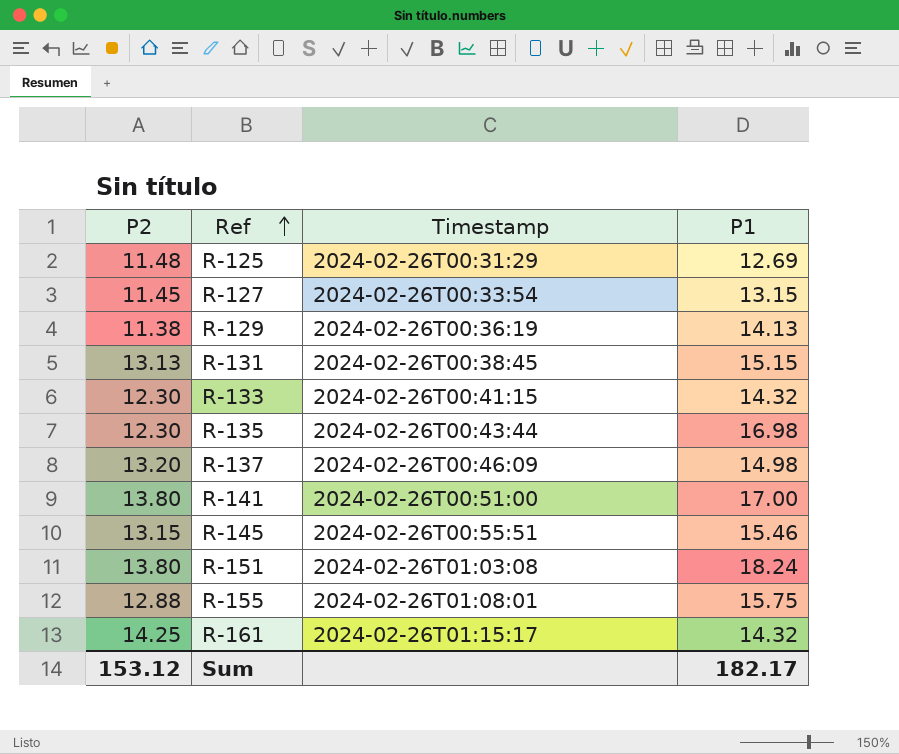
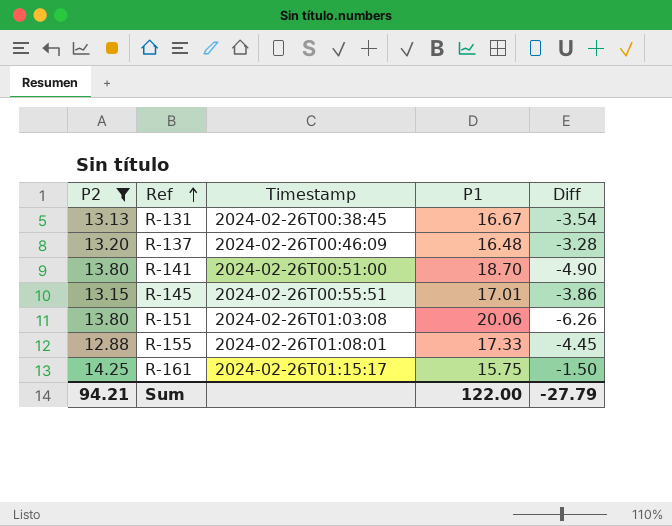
filter: none -> P2 >= 12.88
column Diff | formula: none -> [P2] - [P1]
R-131 | P1: 15.15 -> 16.67
R-137 | P1: 14.98 -> 16.48
R-141 | P1: 17.00 -> 18.70
R-145 | P1: 15.46 -> 17.01
R-151 | P1: 18.24 -> 20.06
R-155 | P1: 15.75 -> 17.33
R-161 | P1: 14.32 -> 15.75
Sum | P2: 153.12 -> 94.21
Sum | P1: 182.17 -> 122.00

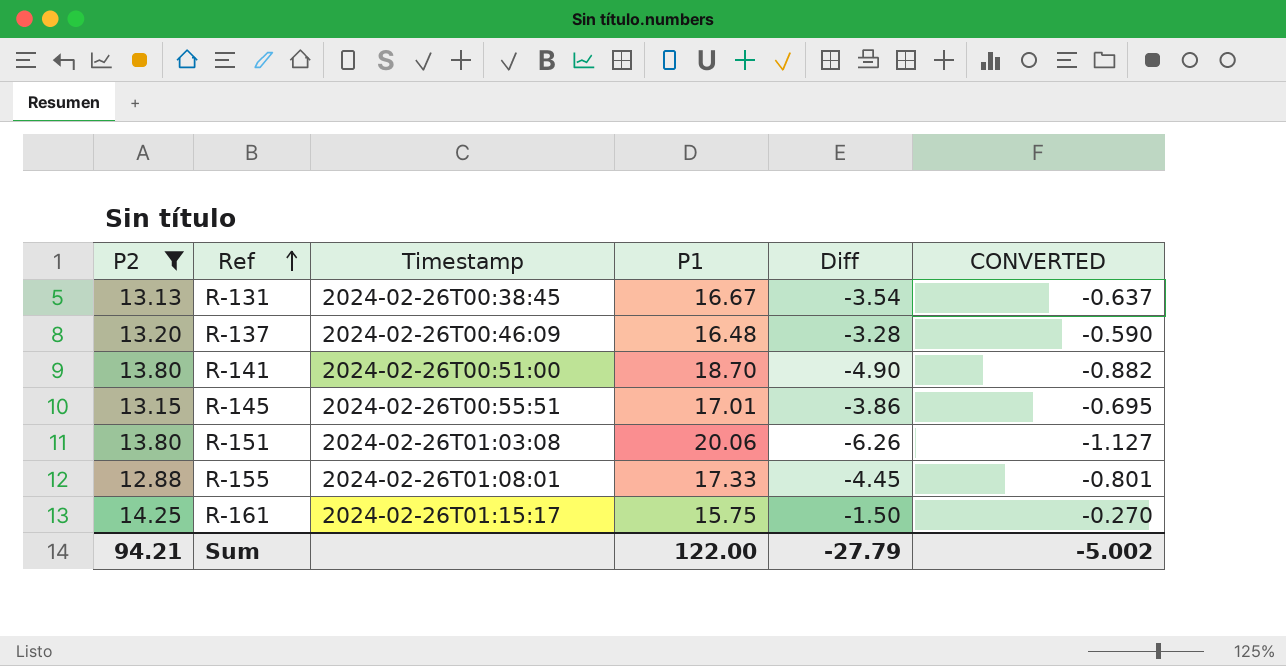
column CONVERTED | formula: none -> [Diff] * 0.18

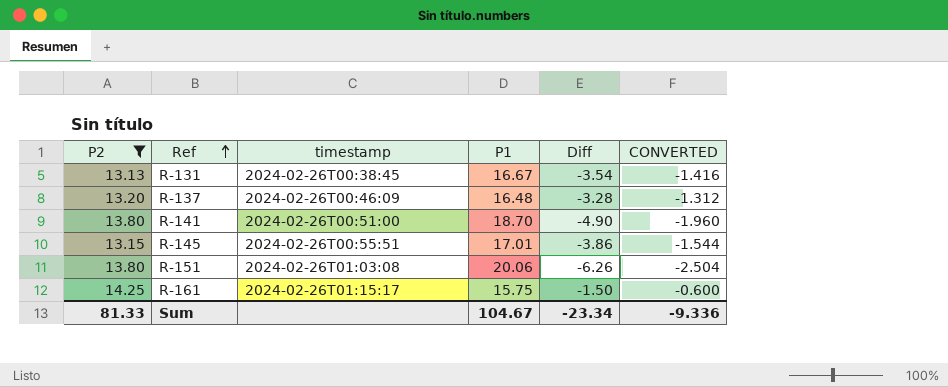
column name: Timestamp -> timestamp
column CONVERTED | formula: [Diff] * 0.18 -> [Diff] * 0.4
row R-155: 12.88 | 2024-02-26T01:08:01 | 17.33 | -4.45 | -0.801 -> none
Sum | P2: 94.21 -> 81.33
Sum | P1: 122.00 -> 104.67
Sum | Diff: -27.79 -> -23.34
Sum | CONVERTED: -5.002 -> -9.336

